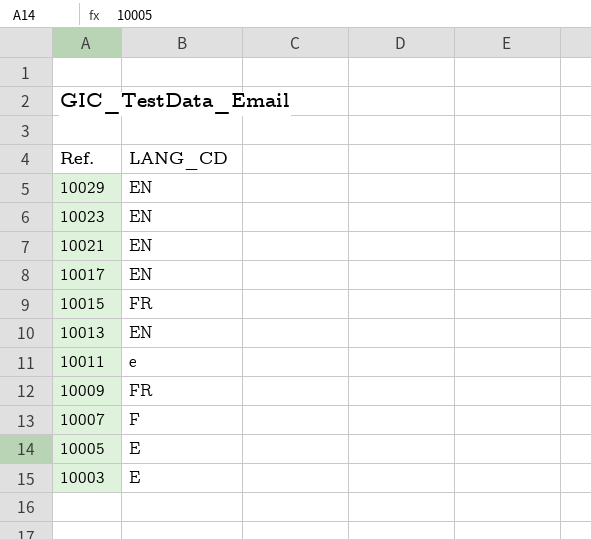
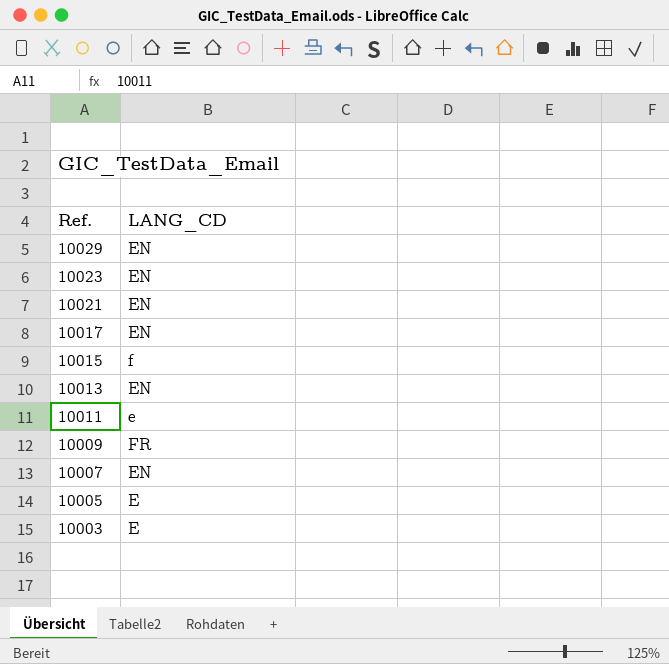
10015 | LANG_CD: FR -> f
10007 | LANG_CD: F -> EN

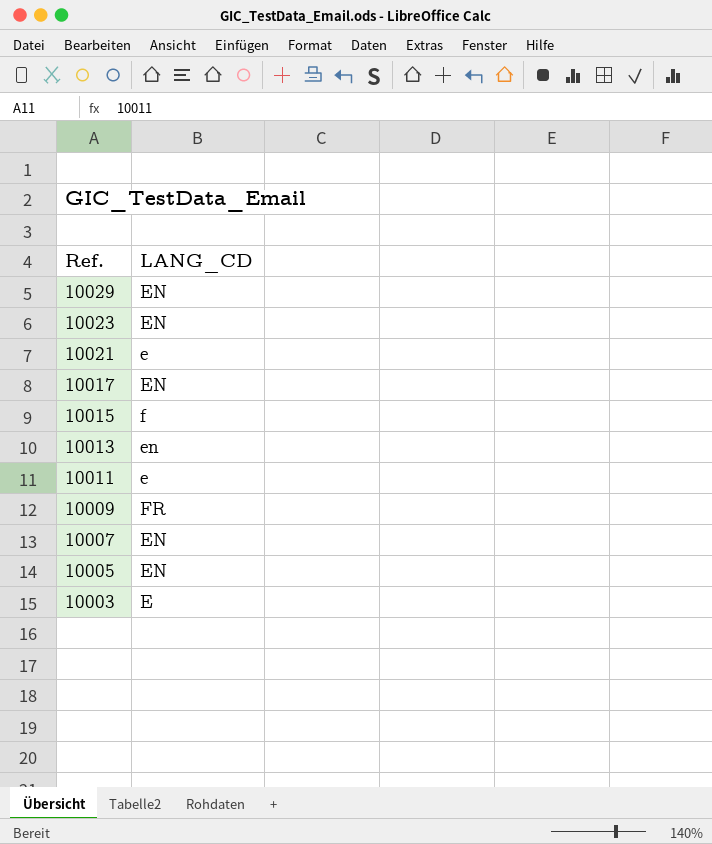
10021 | LANG_CD: EN -> e
10013 | LANG_CD: EN -> en
10005 | LANG_CD: E -> EN

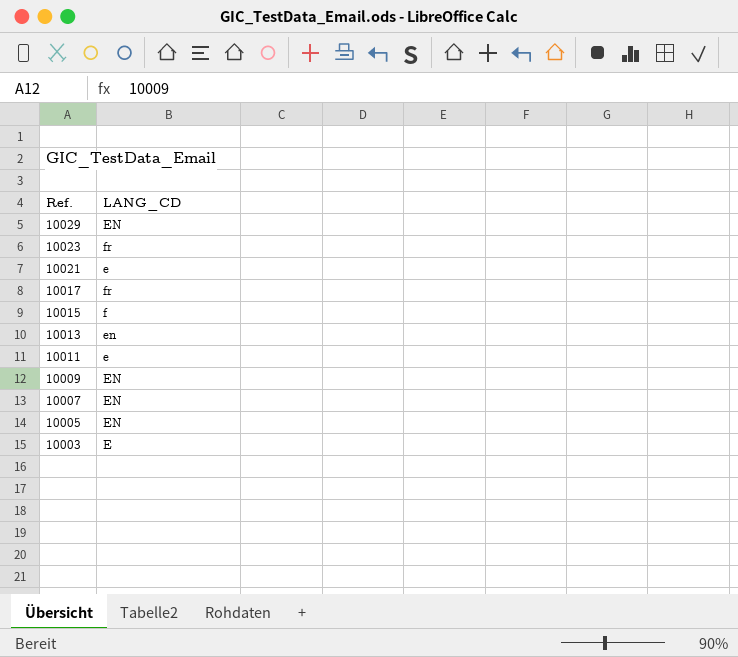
10023 | LANG_CD: EN -> fr
10017 | LANG_CD: EN -> fr
10009 | LANG_CD: FR -> EN

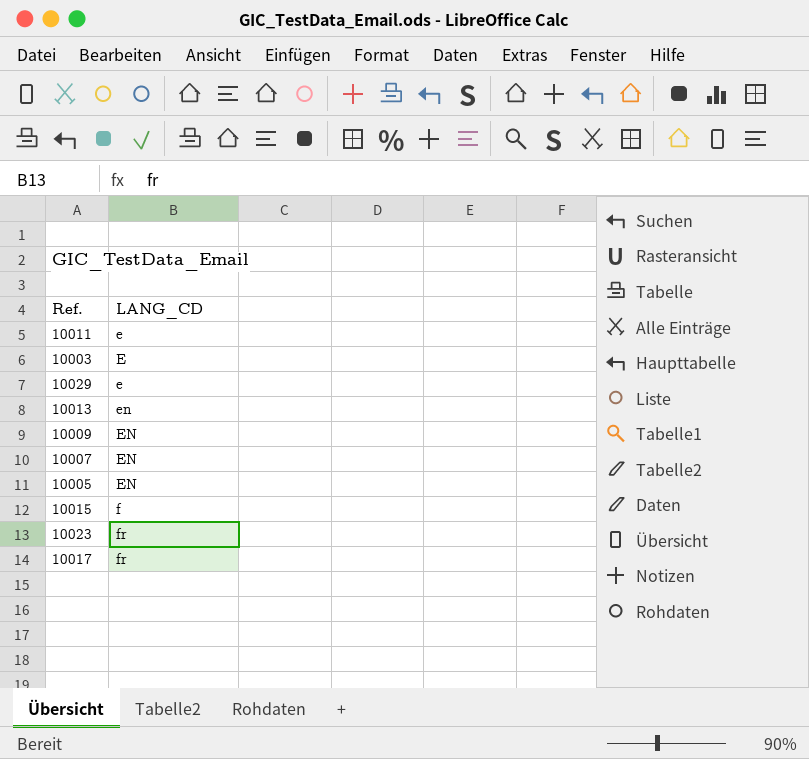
row order: Ref. descending -> LANG_CD ascending
row 10021: e -> none
10029 | LANG_CD: EN -> e

